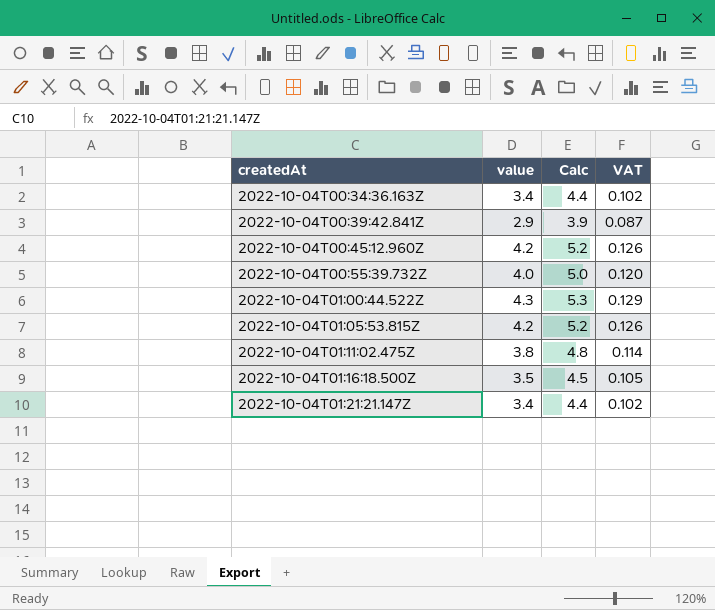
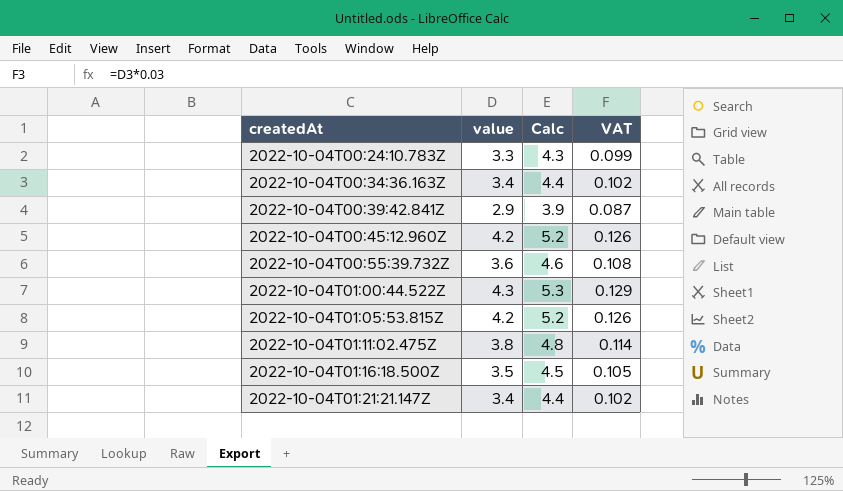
row 2022-10-04T00:24:10.783Z: none -> 3.3 | 4.3 | 0.099
2022-10-04T00:55:39.732Z | value: 4.0 -> 3.6
2022-10-04T00:55:39.732Z | Calc: 5.0 -> 4.6
2022-10-04T00:55:39.732Z | VAT: 0.120 -> 0.108

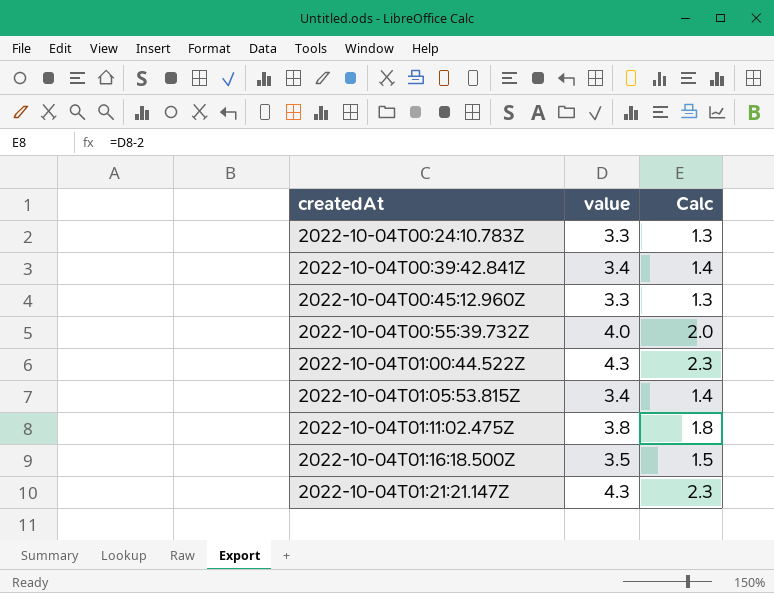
column VAT | formula: [value] * 0.03 -> none
column Calc | formula: [value] + 1 -> [value] - 2
row 2022-10-04T00:34:36.163Z: 3.4 | 4.4 | 0.102 -> none
2022-10-04T00:39:42.841Z | value: 2.9 -> 3.4
2022-10-04T00:45:12.960Z | value: 4.2 -> 3.3
2022-10-04T00:55:39.732Z | value: 3.6 -> 4.0
2022-10-04T01:05:53.815Z | value: 4.2 -> 3.4
2022-10-04T01:21:21.147Z | value: 3.4 -> 4.3

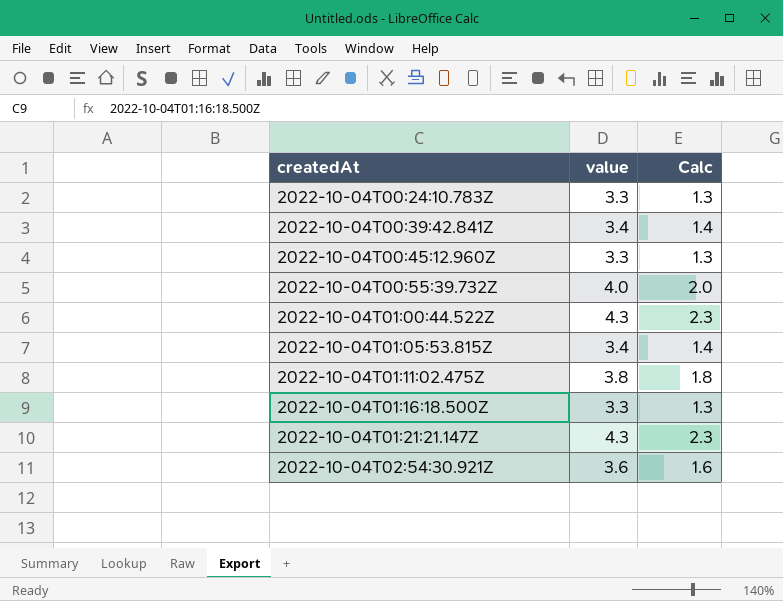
2022-10-04T01:16:18.500Z | value: 3.5 -> 3.3
2022-10-04T01:16:18.500Z | Calc: 1.5 -> 1.3
row 2022-10-04T02:54:30.921Z: none -> 3.6 | 1.6

